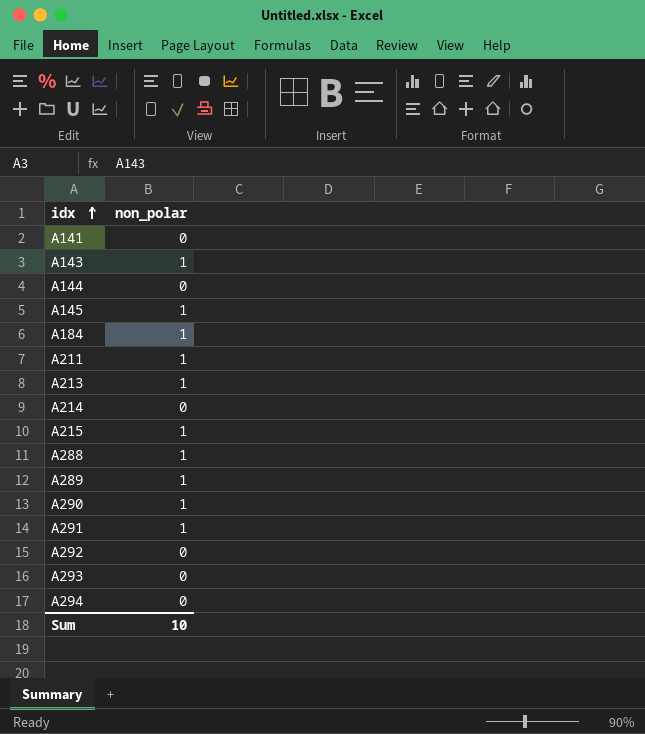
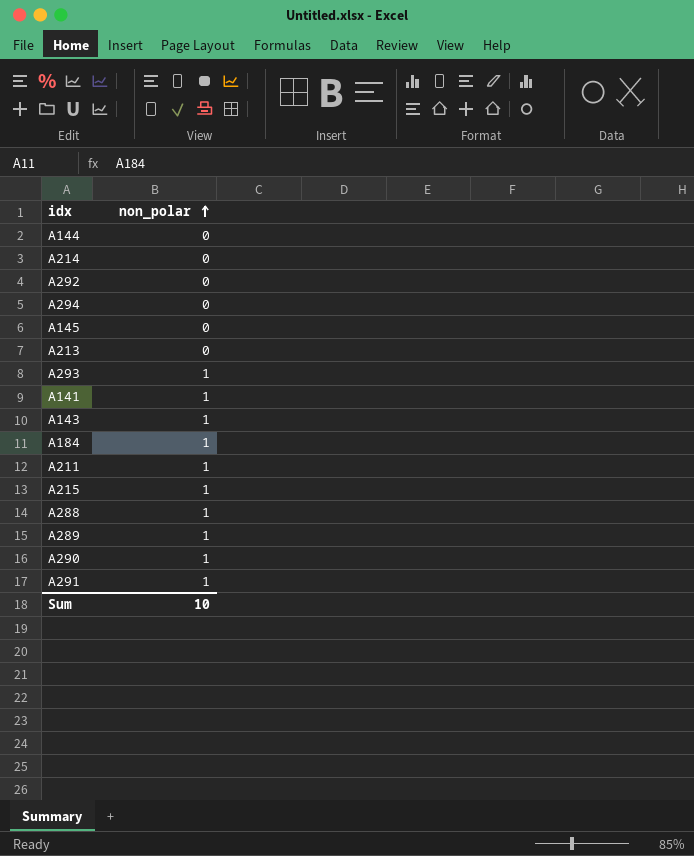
row order: idx ascending -> non_polar ascending
A145 | non_polar: 1 -> 0
A213 | non_polar: 1 -> 0
A293 | non_polar: 0 -> 1
A141 | non_polar: 0 -> 1

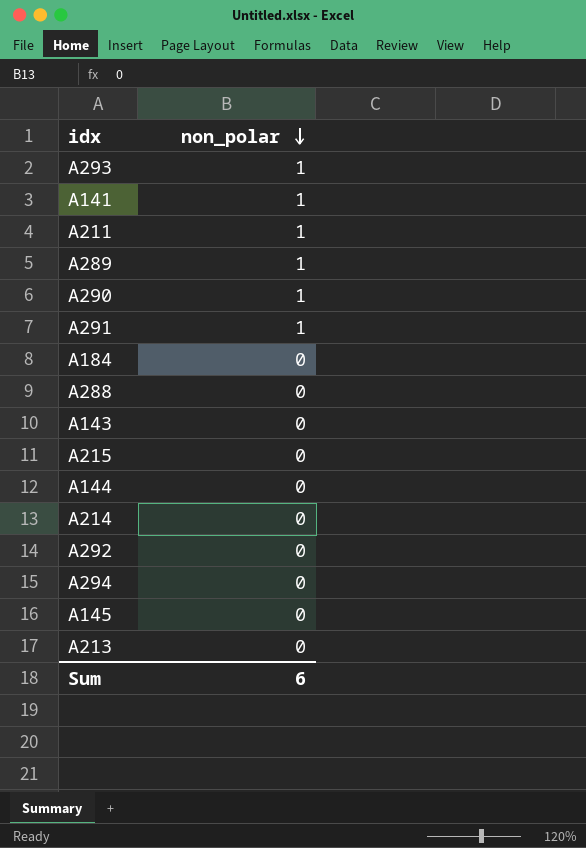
row order: non_polar ascending -> non_polar descending
A184 | non_polar: 1 -> 0
A288 | non_polar: 1 -> 0
A143 | non_polar: 1 -> 0
A215 | non_polar: 1 -> 0
Sum | non_polar: 10 -> 6

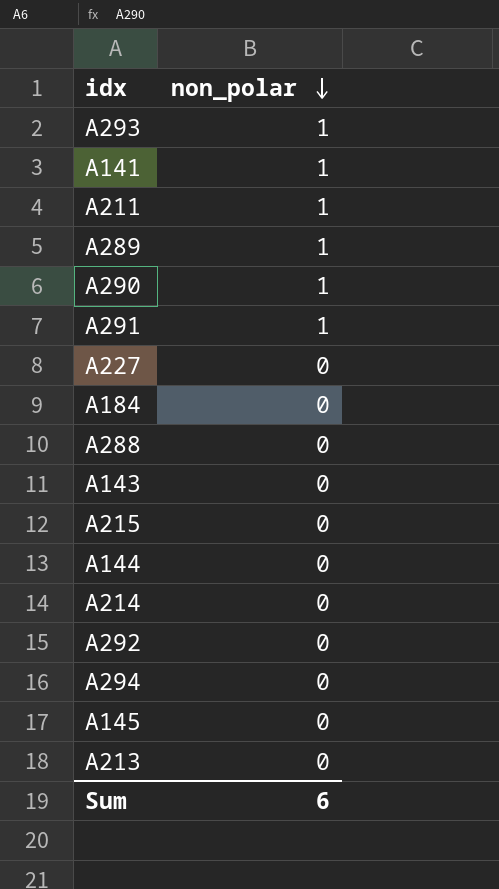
row A227: none -> 0

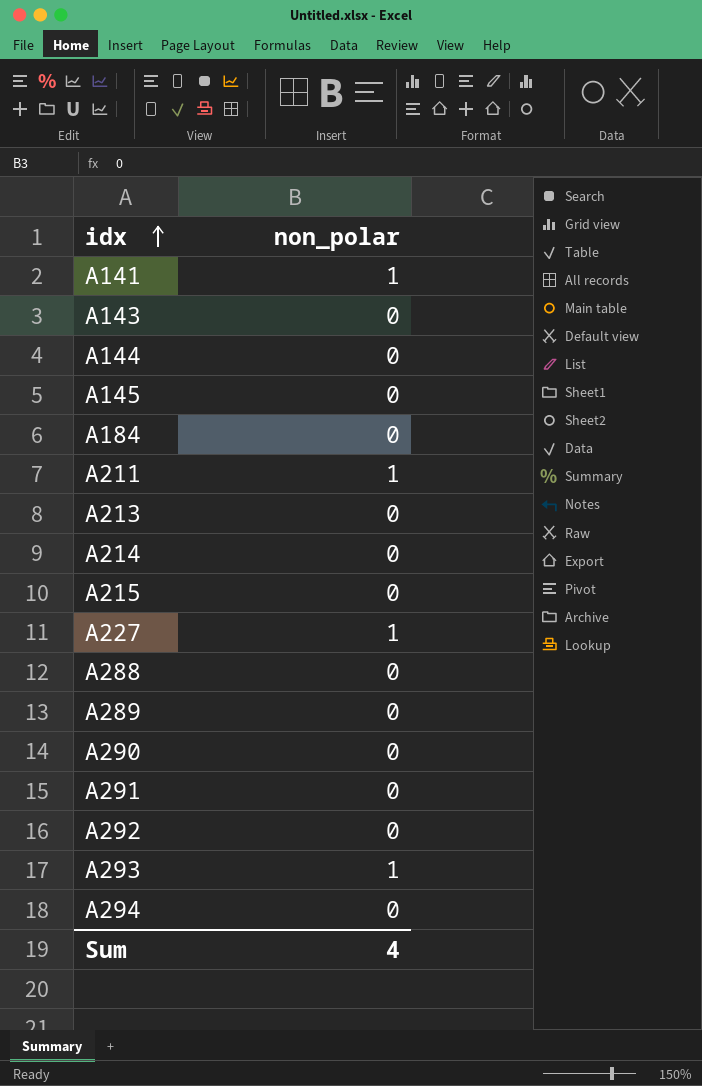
row order: non_polar descending -> idx ascending
A227 | non_polar: 0 -> 1
A289 | non_polar: 1 -> 0
A290 | non_polar: 1 -> 0
A291 | non_polar: 1 -> 0
Sum | non_polar: 6 -> 4

